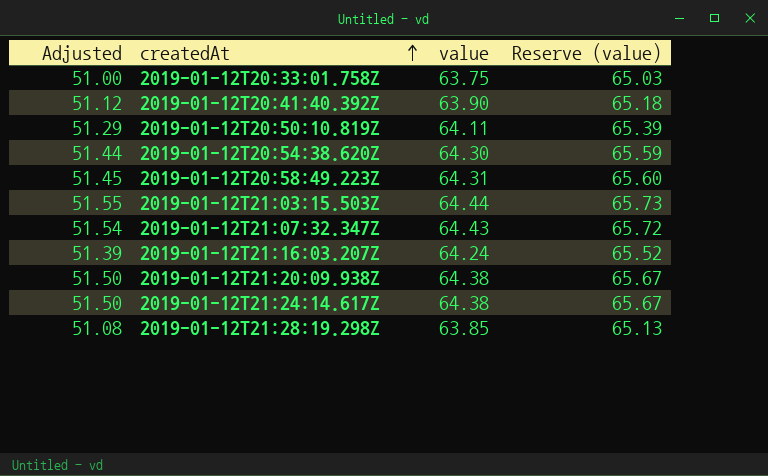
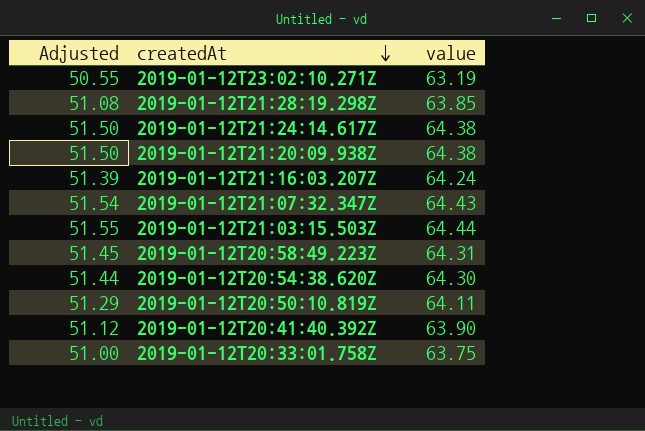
row order: createdAt ascending -> createdAt descending
column Reserve (value) | formula: [value] * 1.02 -> none
row 2019-01-12T23:02:10.271Z: none -> 50.55 | 63.19

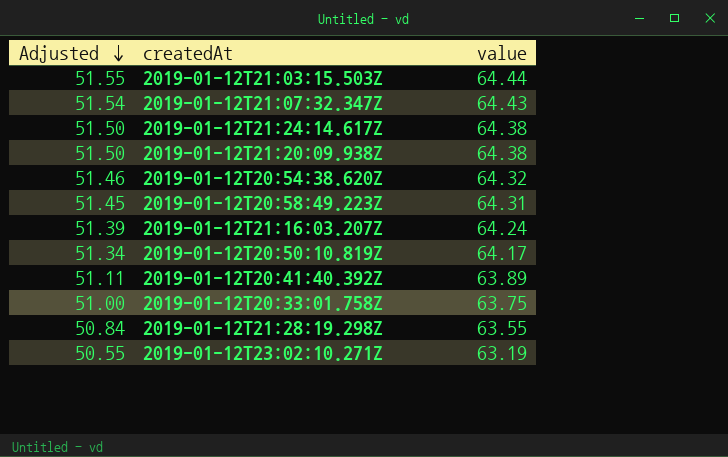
row order: createdAt descending -> Adjusted descending
2019-01-12T20:54:38.620Z | Adjusted: 51.44 -> 51.46
2019-01-12T20:54:38.620Z | value: 64.30 -> 64.32
2019-01-12T20:50:10.819Z | Adjusted: 51.29 -> 51.34
2019-01-12T20:50:10.819Z | value: 64.11 -> 64.17
2019-01-12T20:41:40.392Z | Adjusted: 51.12 -> 51.11
2019-01-12T20:41:40.392Z | value: 63.90 -> 63.89
2019-01-12T21:28:19.298Z | Adjusted: 51.08 -> 50.84
2019-01-12T21:28:19.298Z | value: 63.85 -> 63.55

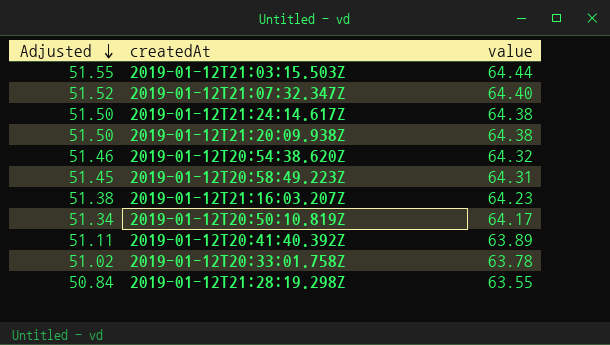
row 2019-01-12T23:02:10.271Z: 50.55 | 63.19 -> none
2019-01-12T21:07:32.347Z | Adjusted: 51.54 -> 51.52
2019-01-12T21:07:32.347Z | value: 64.43 -> 64.40
2019-01-12T21:16:03.207Z | Adjusted: 51.39 -> 51.38
2019-01-12T21:16:03.207Z | value: 64.24 -> 64.23
2019-01-12T20:33:01.758Z | Adjusted: 51.00 -> 51.02
2019-01-12T20:33:01.758Z | value: 63.75 -> 63.78

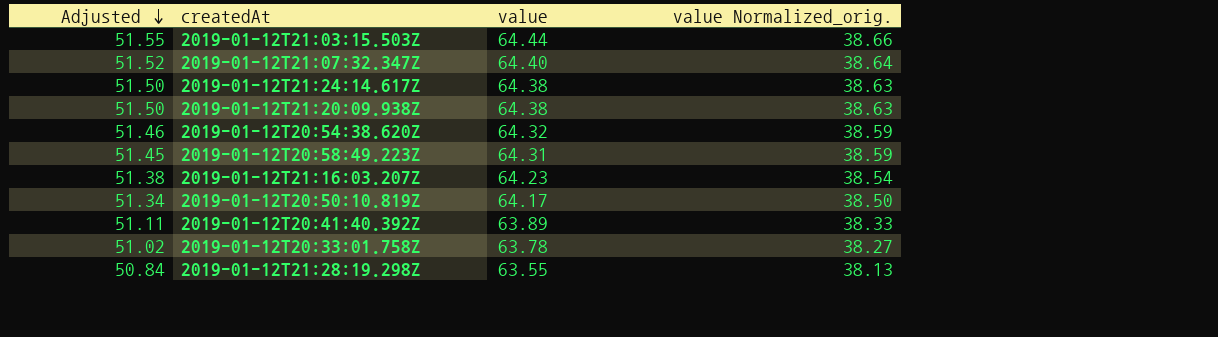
column value Normalized_orig. | formula: none -> [value] * 0.6

